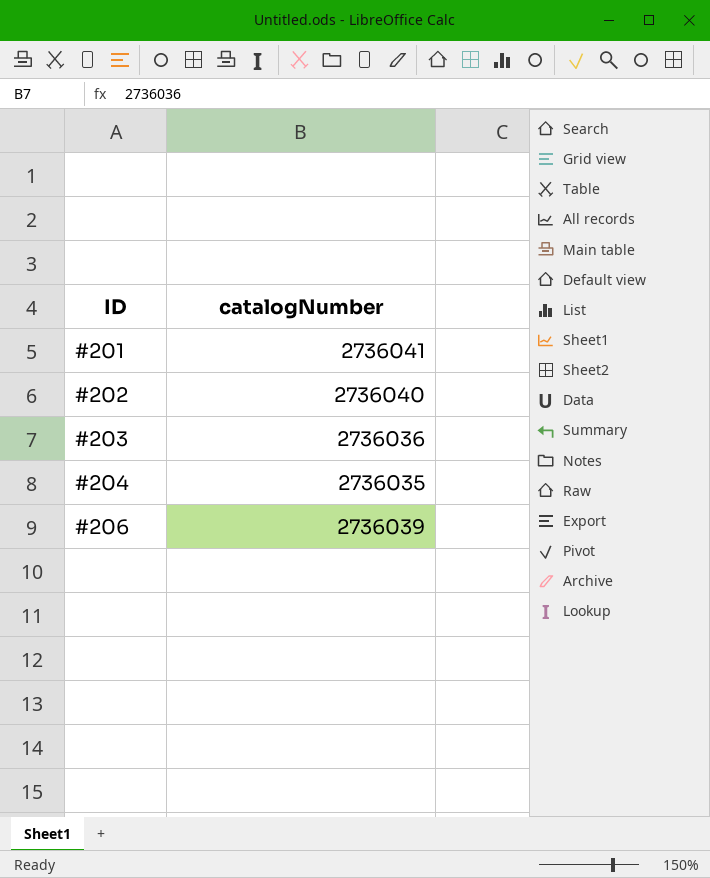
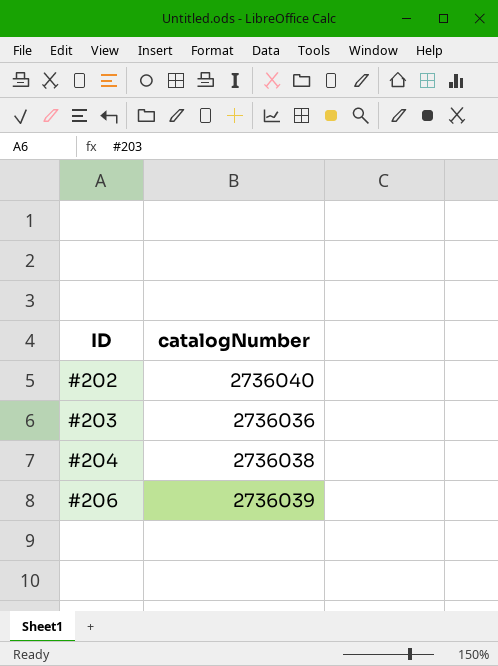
row #201: 2736041 -> none
#204 | catalogNumber: 2736035 -> 2736038

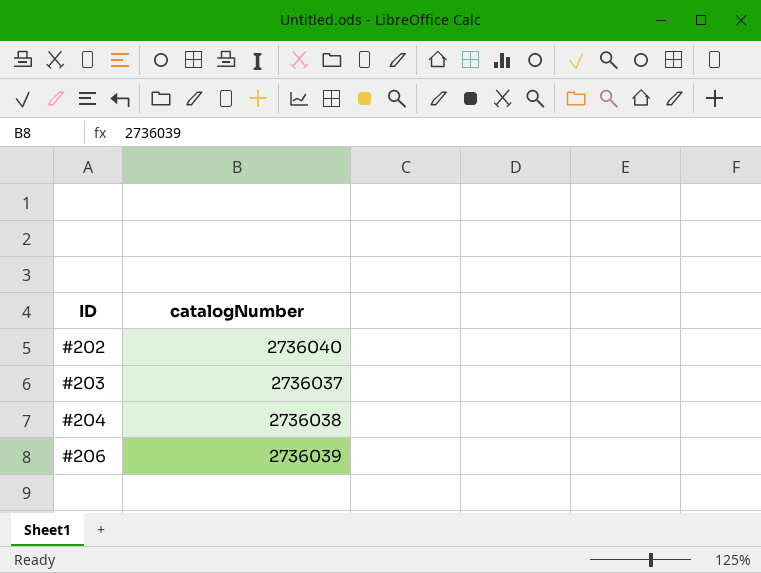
#203 | catalogNumber: 2736036 -> 2736037

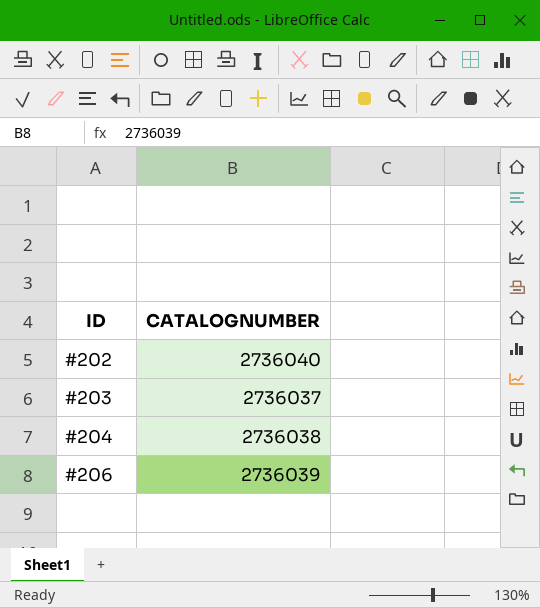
column name: catalogNumber -> CATALOGNUMBER

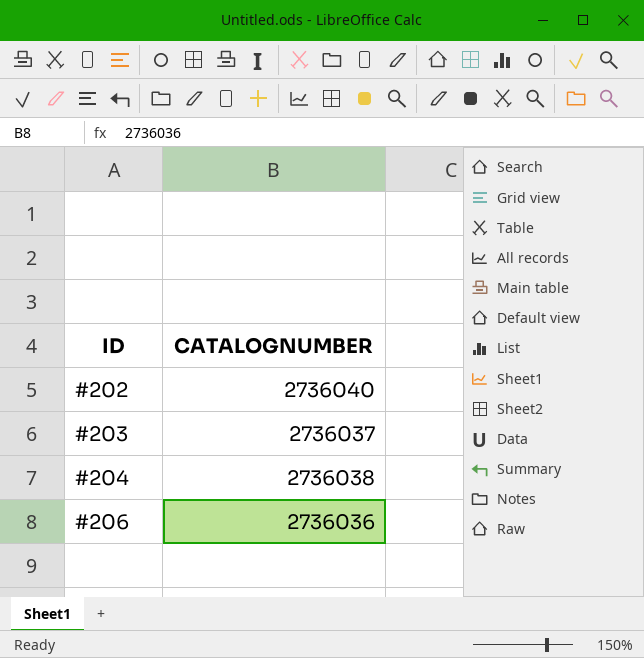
#206 | CATALOGNUMBER: 2736039 -> 2736036

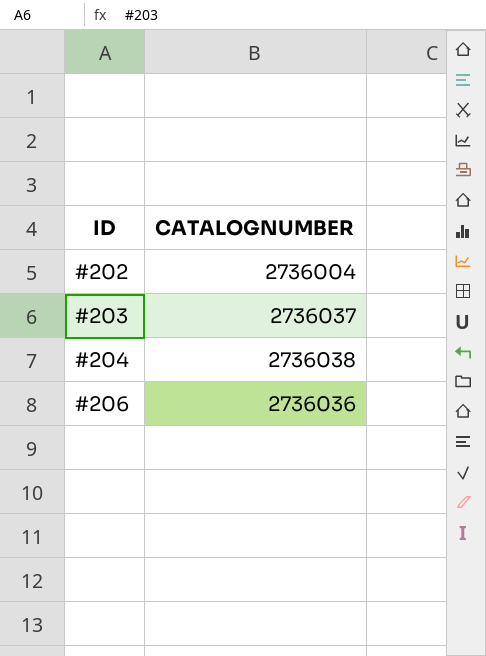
#202 | CATALOGNUMBER: 2736040 -> 2736004

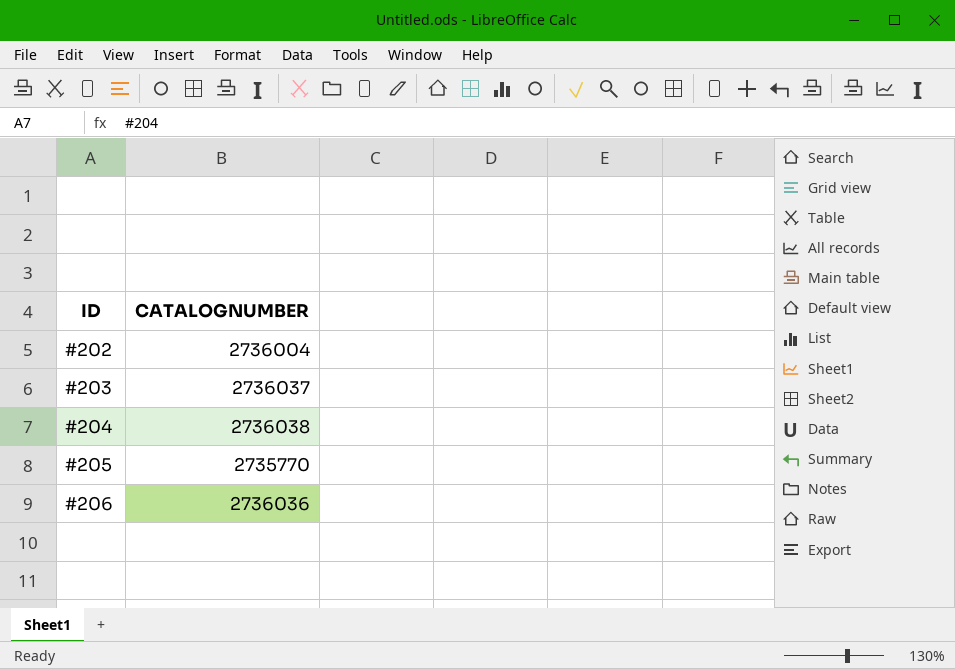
row #205: none -> 2735770

